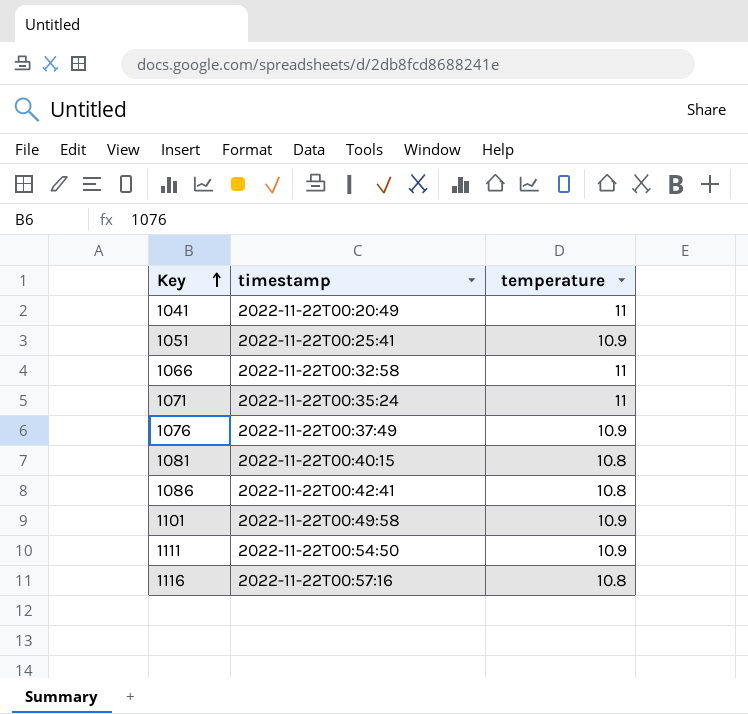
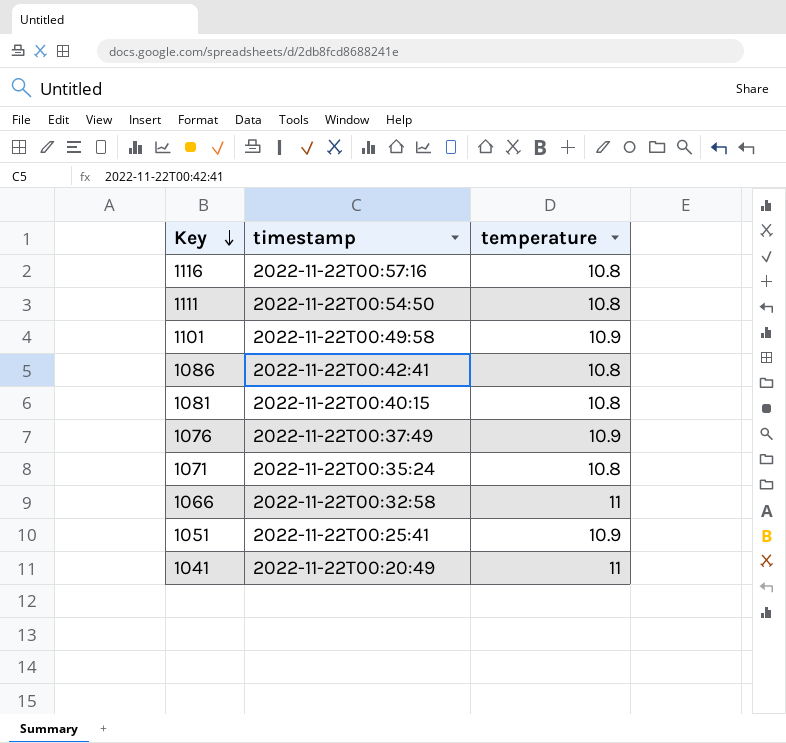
row order: Key ascending -> Key descending
1111 | temperature: 10.9 -> 10.8
1071 | temperature: 11 -> 10.8

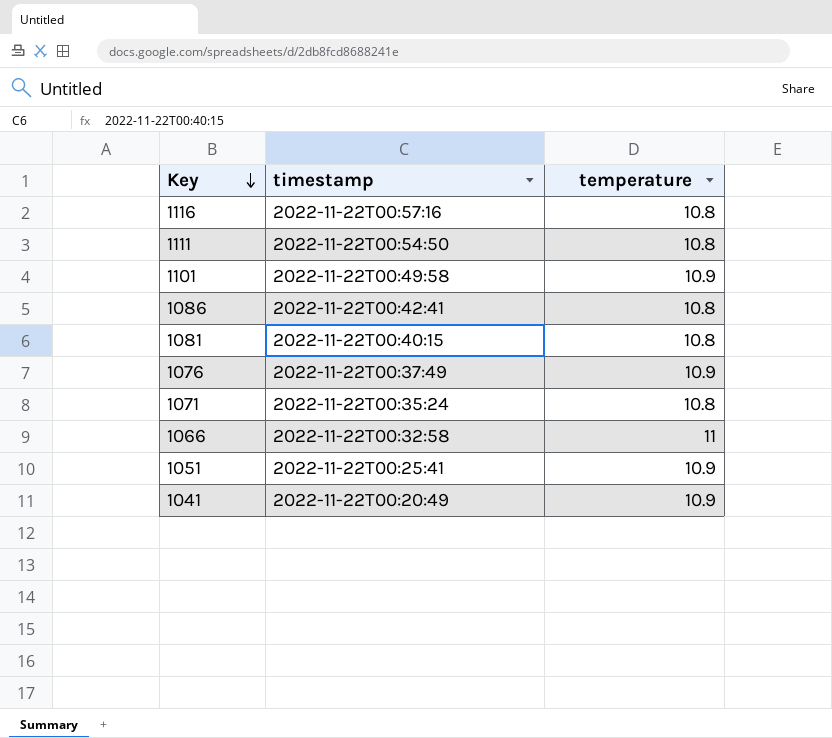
1041 | temperature: 11 -> 10.9

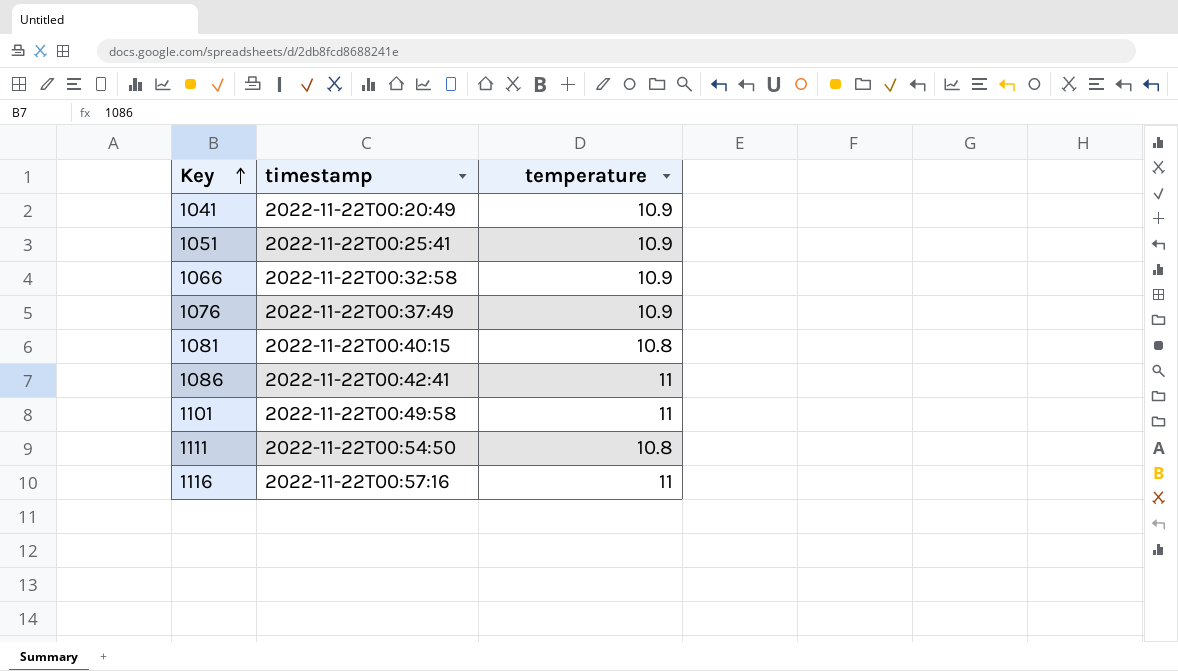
row order: Key descending -> Key ascending
row 1071: 2022-11-22T00:35:24 | 10.8 -> none
1066 | temperature: 11 -> 10.9
1086 | temperature: 10.8 -> 11
1101 | temperature: 10.9 -> 11
1116 | temperature: 10.8 -> 11

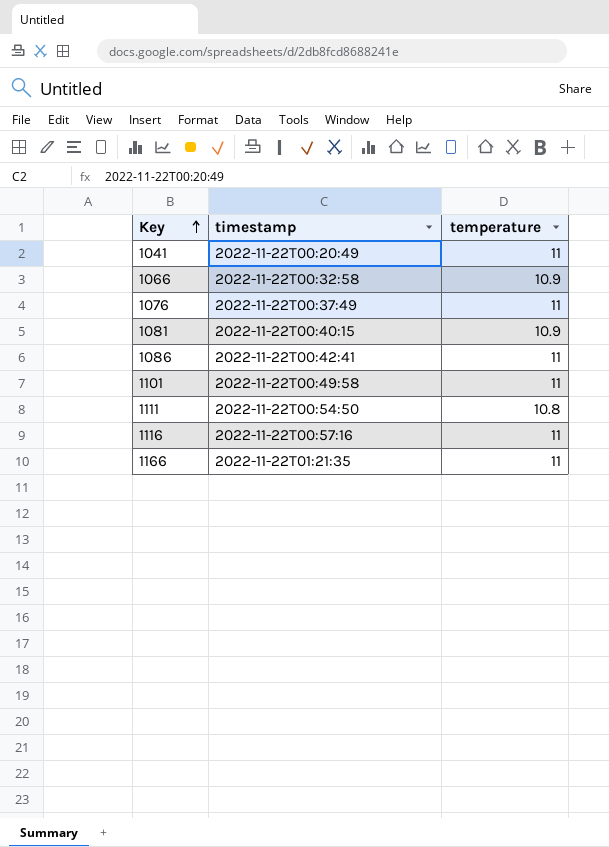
row 1051: 2022-11-22T00:25:41 | 10.9 -> none
1041 | temperature: 10.9 -> 11
1076 | temperature: 10.9 -> 11
1081 | temperature: 10.8 -> 10.9
row 1166: none -> 2022-11-22T01:21:35 | 11

